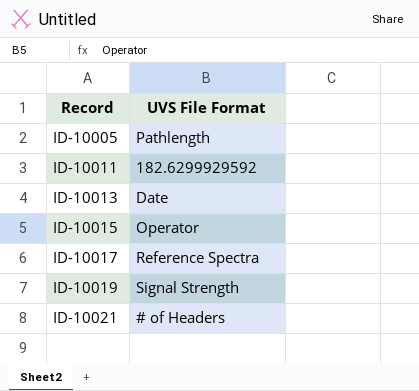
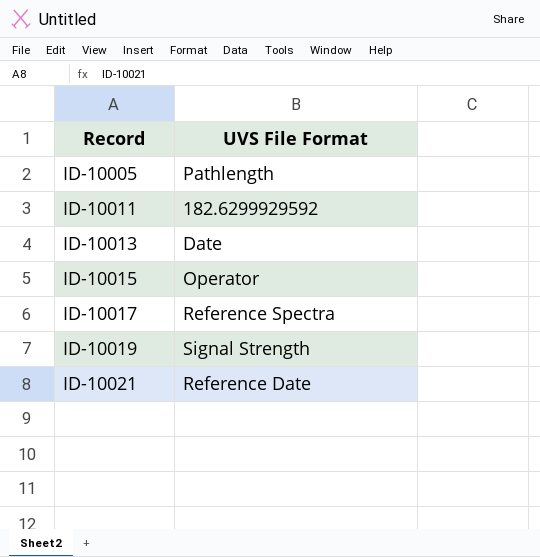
ID-10021 | UVS File Format: # of Headers -> Reference Date

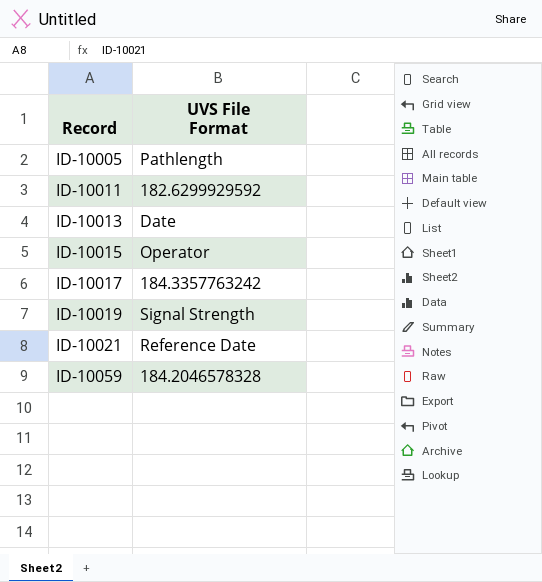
ID-10017 | UVS File Format: Reference Spectra -> 184.3357763242
row ID-10059: none -> 184.2046578328

